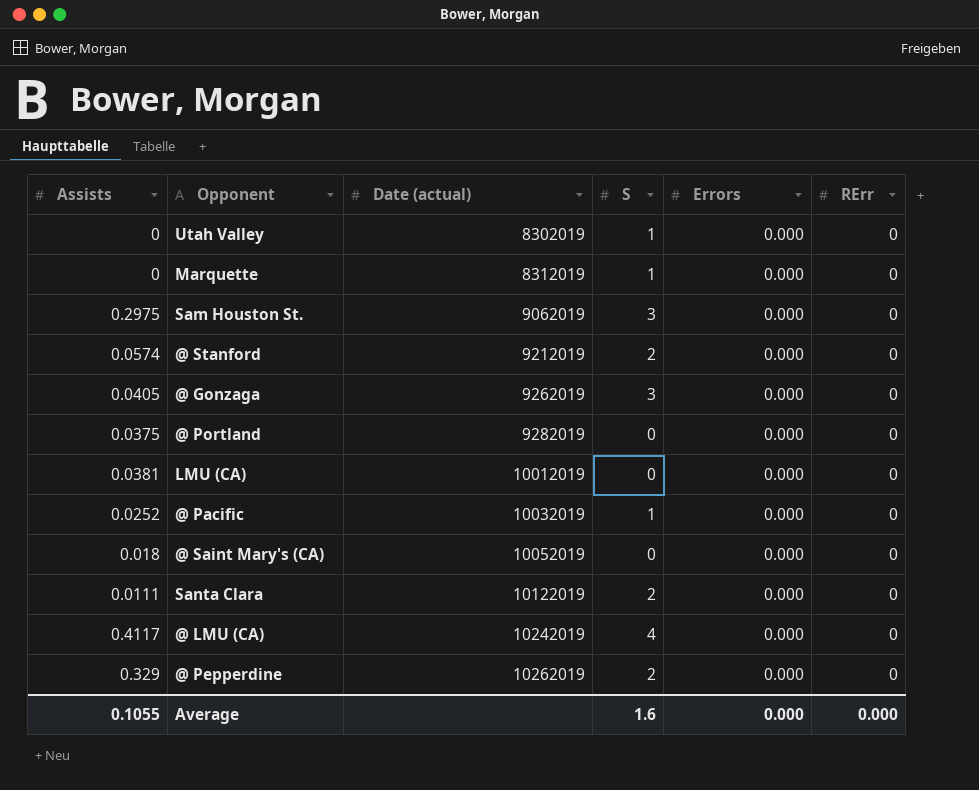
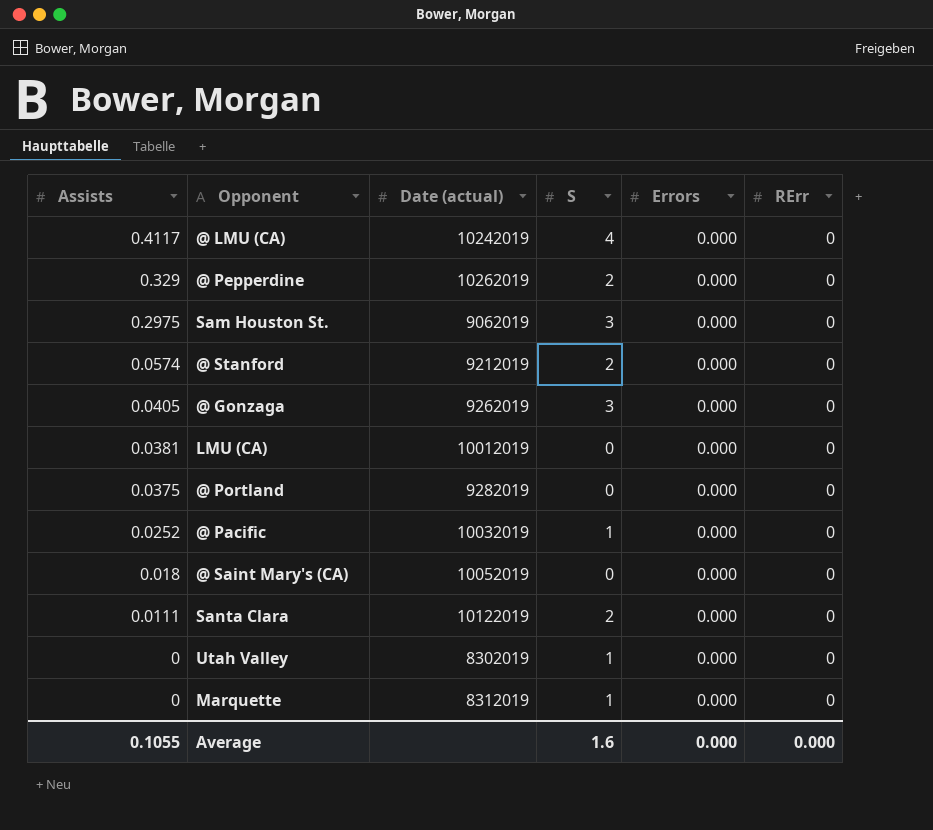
row order: Date (actual) ascending -> Assists descending

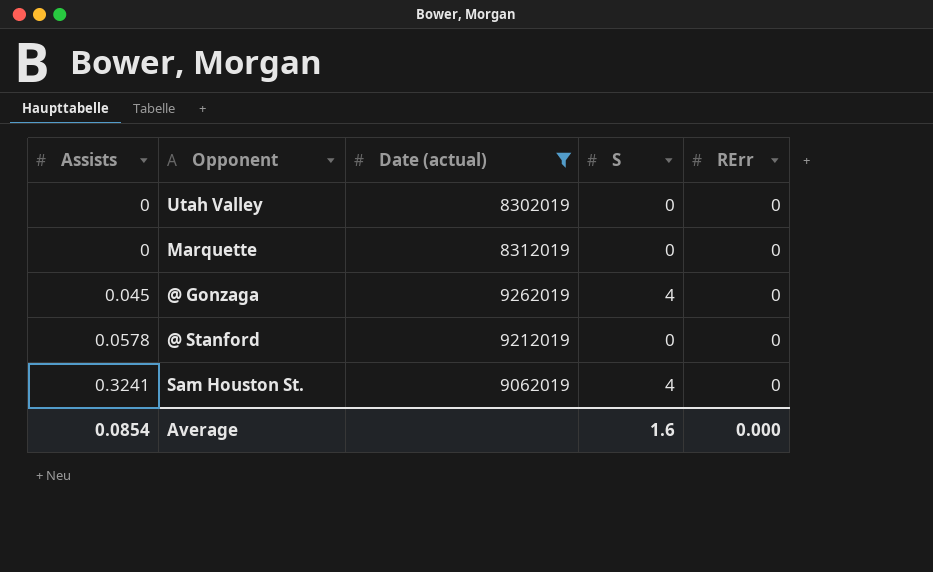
filter: none -> Date (actual) <= 9262019
row order: Assists descending -> Assists ascending
column Errors | position: 5 -> none
Utah Valley | S: 1 -> 0
Marquette | S: 1 -> 0
@ Gonzaga | Assists: 0.0405 -> 0.045
@ Gonzaga | S: 3 -> 4
@ Stanford | Assists: 0.0574 -> 0.0578
@ Stanford | S: 2 -> 0
Sam Houston St. | Assists: 0.2975 -> 0.3241
Sam Houston St. | S: 3 -> 4
Average | Assists: 0.1055 -> 0.0854

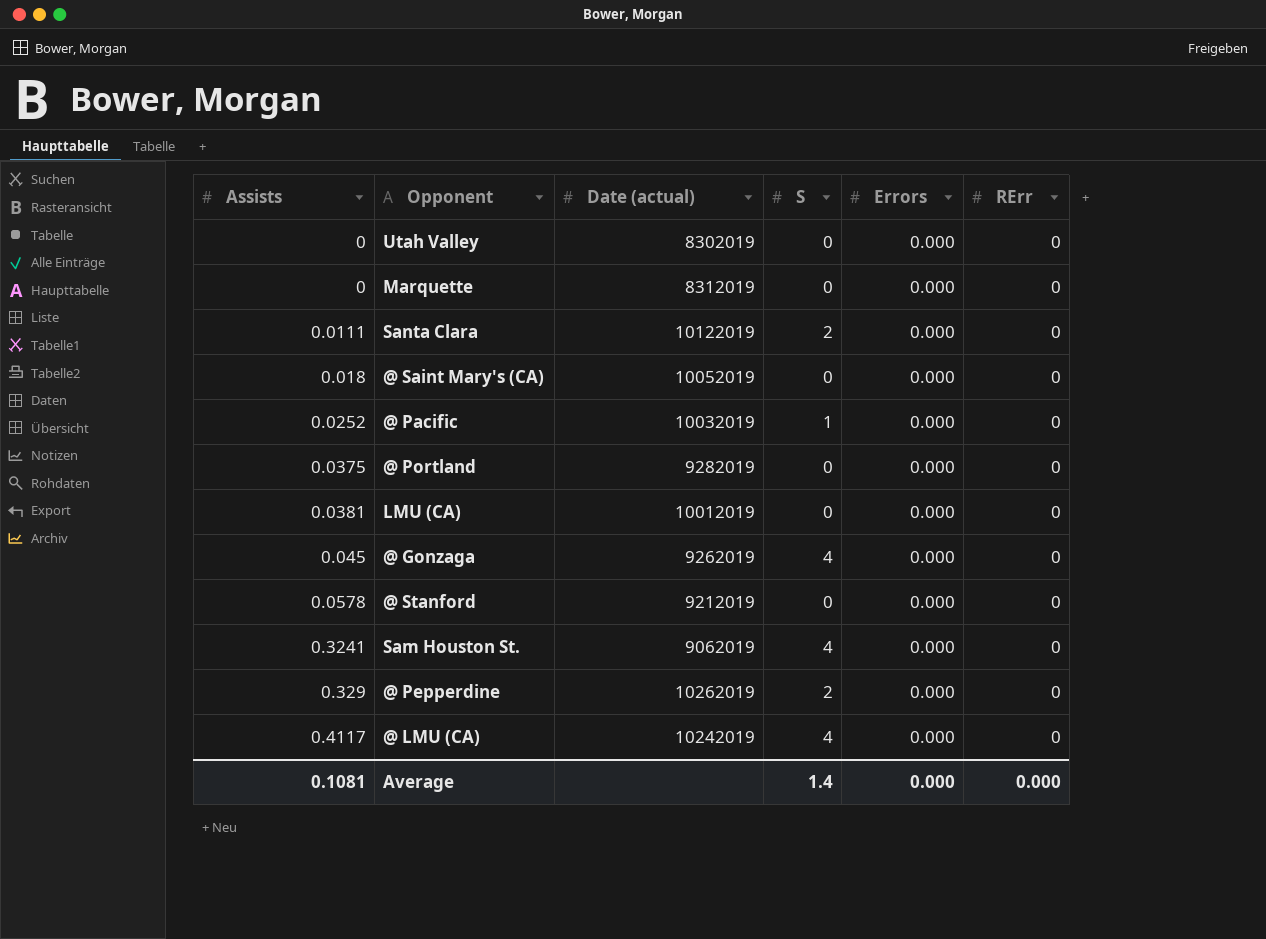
filter: Date (actual) <= 9262019 -> none
column Errors | position: none -> 5
Average | Assists: 0.0854 -> 0.1081
Average | S: 1.6 -> 1.4

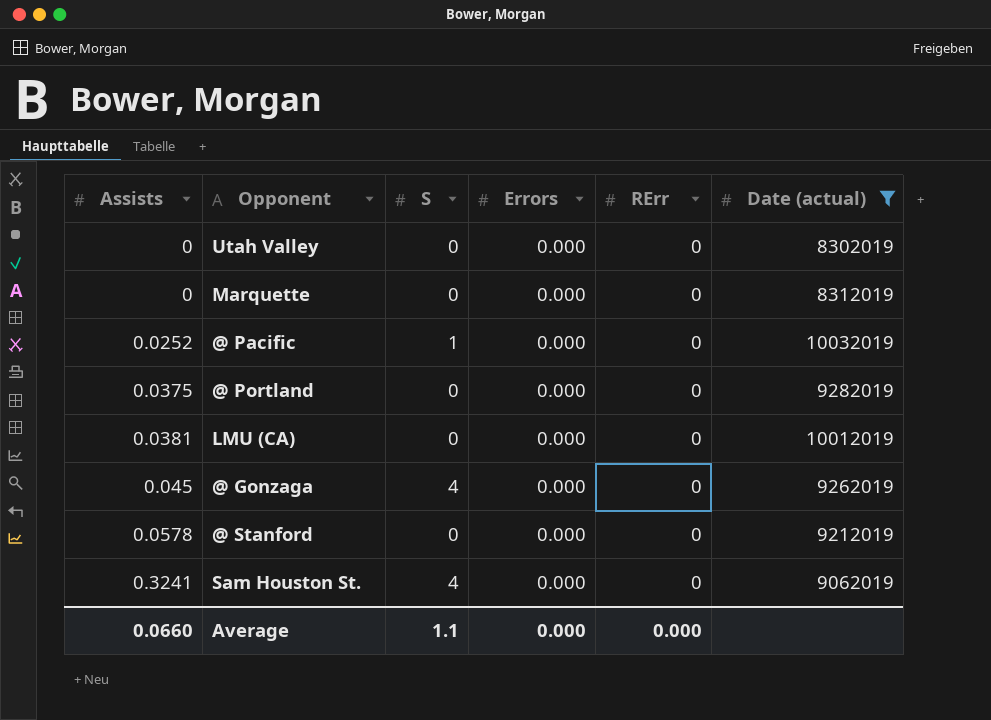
filter: none -> Date (actual) <= 10032019
column Date (actual) | position: 3 -> 6
Average | Assists: 0.1081 -> 0.0660
Average | S: 1.4 -> 1.1

